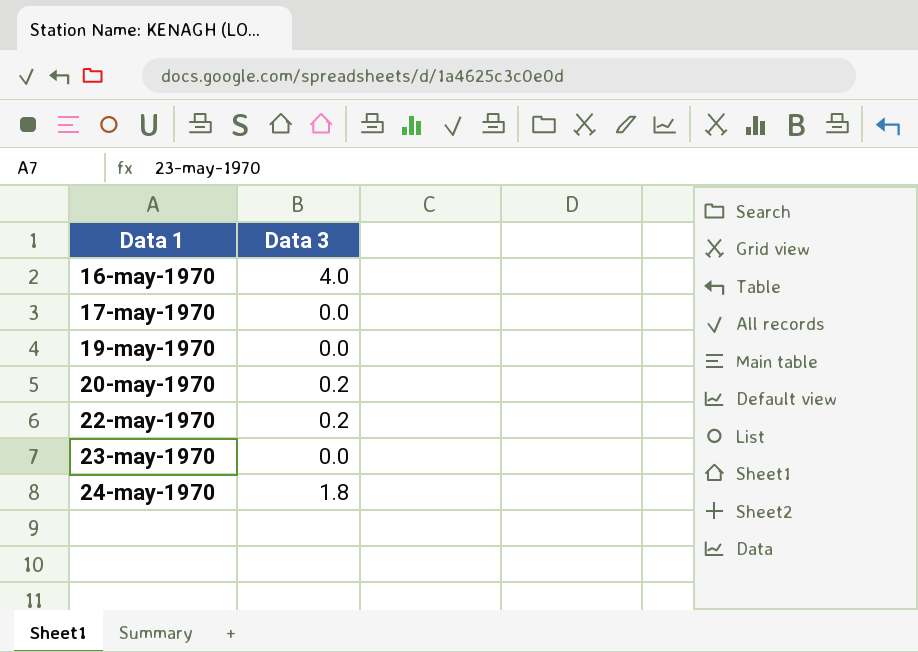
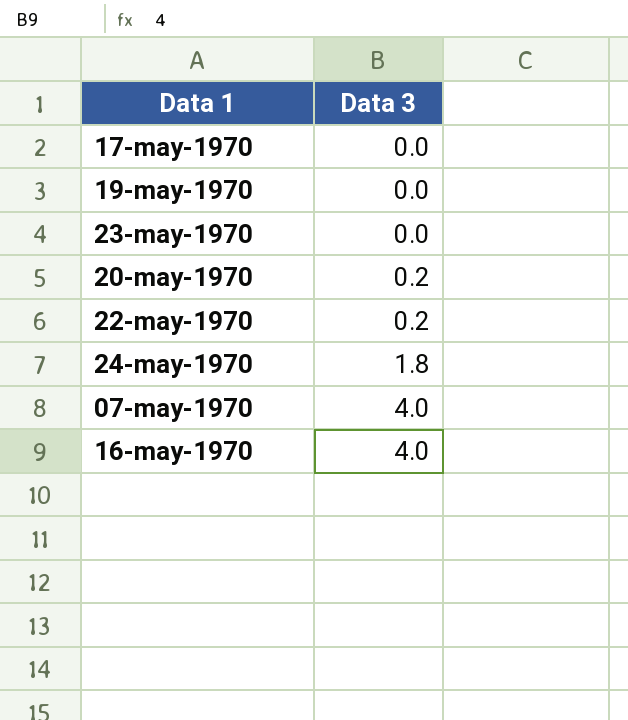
row order: Data 1 ascending -> Data 3 ascending
row 07-may-1970: none -> 4.0

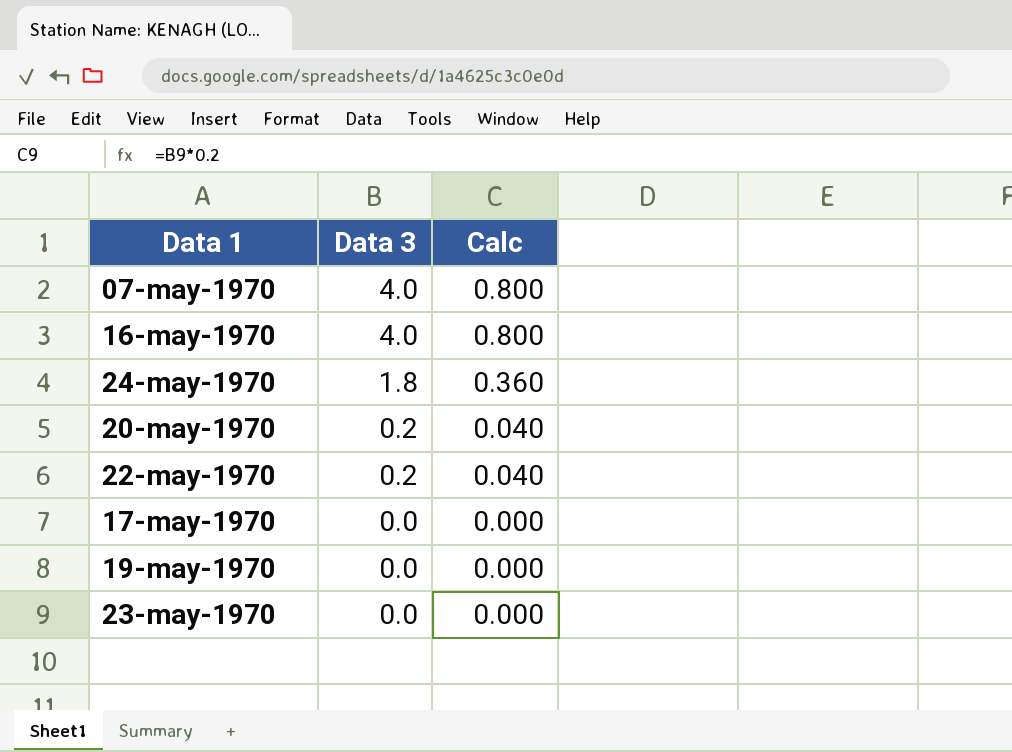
row order: Data 3 ascending -> Data 3 descending
column Calc | formula: none -> [Data 3] * 0.2

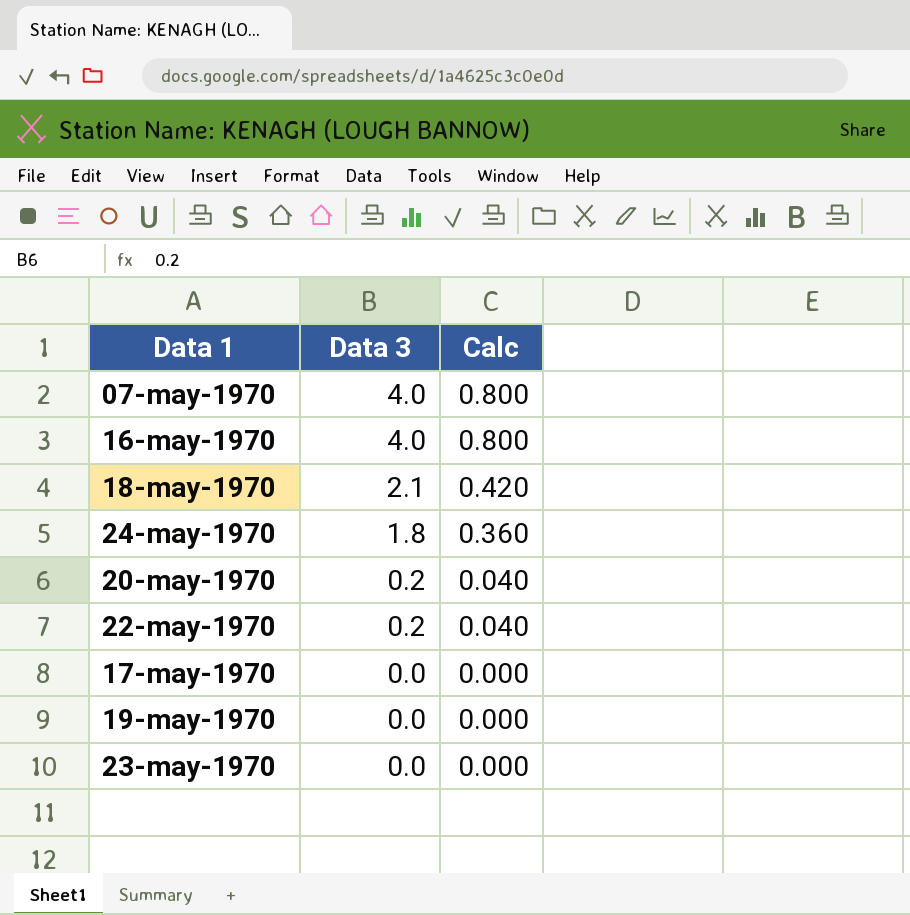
row 18-may-1970: none -> 2.1 | 0.420

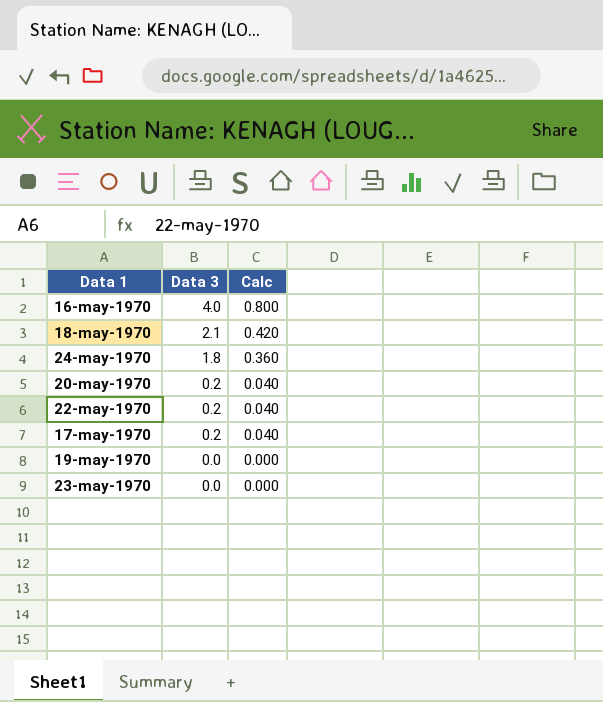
row 07-may-1970: 4.0 | 0.800 -> none
17-may-1970 | Data 3: 0.0 -> 0.2
17-may-1970 | Calc: 0.000 -> 0.040

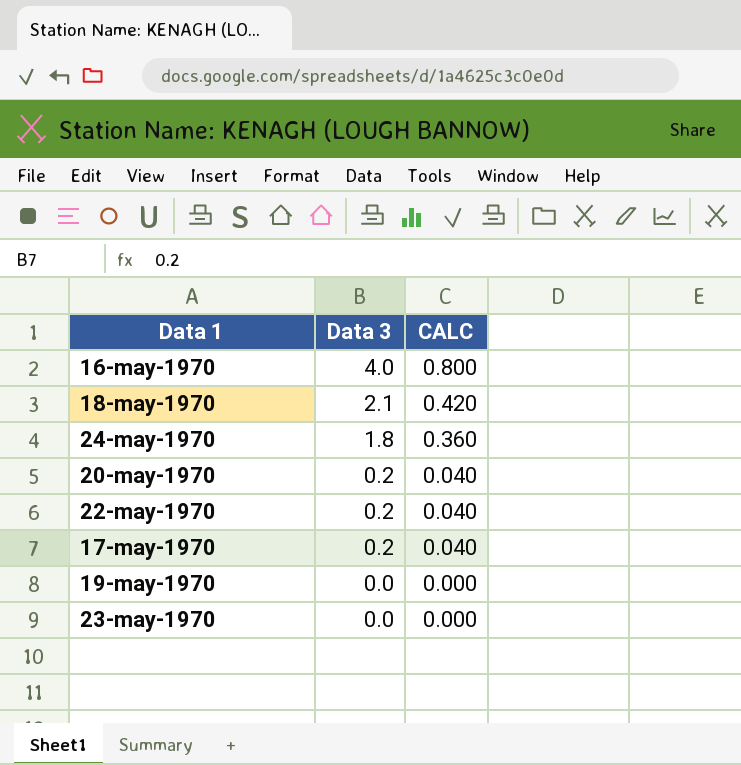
column name: Calc -> CALC

